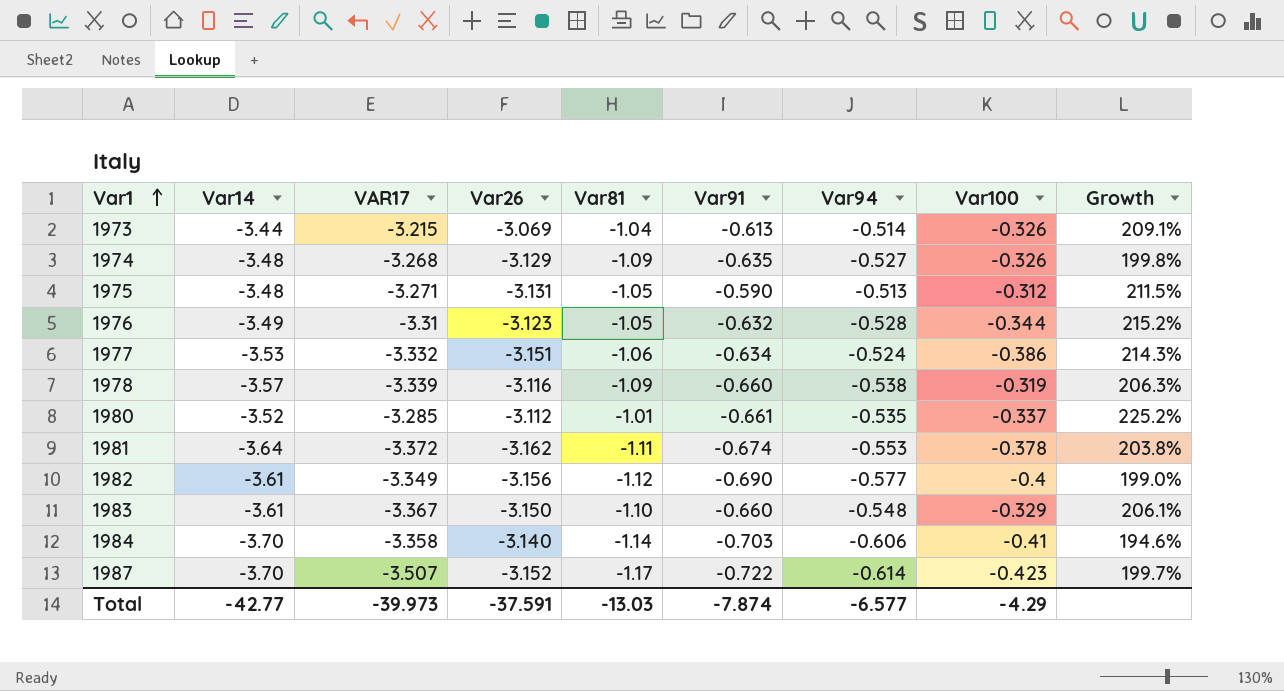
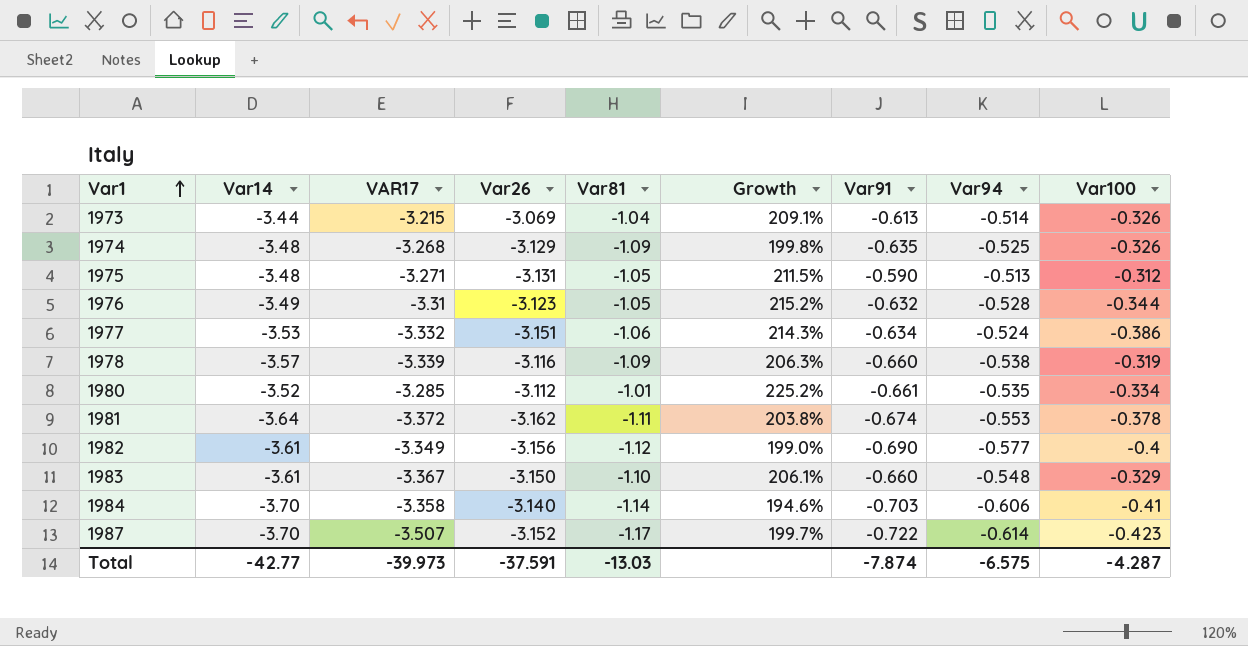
column Growth | position: 9 -> 6
1974 | Var94: -0.527 -> -0.525
1980 | Var100: -0.337 -> -0.334
Total | Var94: -6.577 -> -6.575
Total | Var100: -4.29 -> -4.287

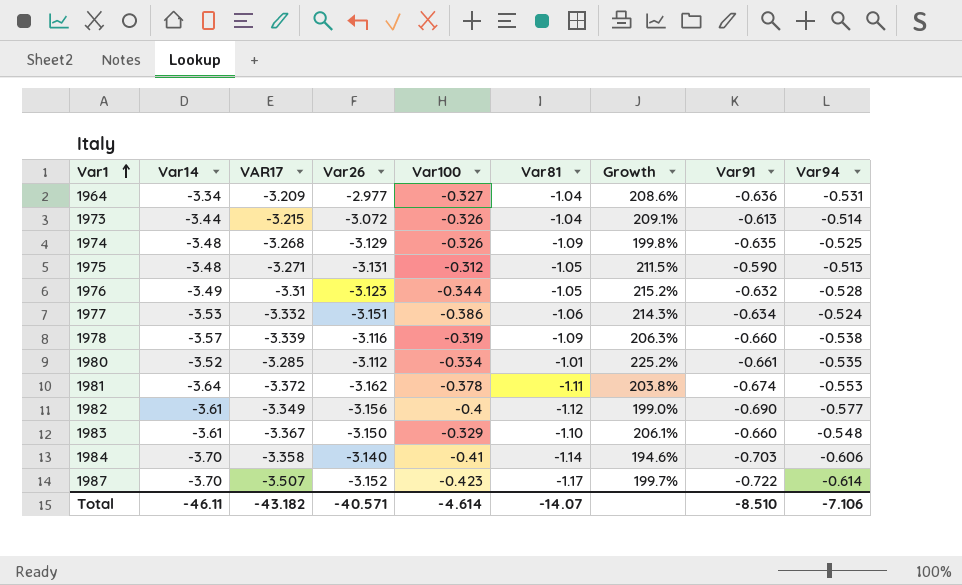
column Var100 | position: 9 -> 5
row 1964: none -> -3.34 | -3.209 | -2.977 | -0.327 | -1.04 | 208.6% | -0.636 | -0.531
1973 | Var26: -3.069 -> -3.072
Total | Var14: -42.77 -> -46.11
Total | VAR17: -39.973 -> -43.182
Total | Var26: -37.591 -> -40.571
Total | Var100: -4.287 -> -4.614
Total | Var81: -13.03 -> -14.07
Total | Var91: -7.874 -> -8.510
Total | Var94: -6.575 -> -7.106

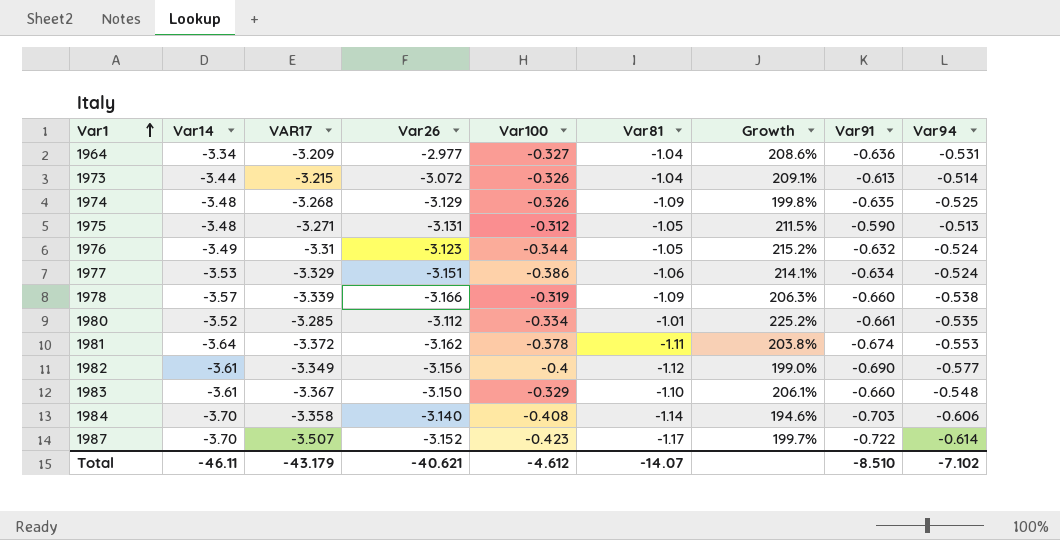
1976 | Var94: -0.528 -> -0.524
1977 | VAR17: -3.332 -> -3.329
1977 | Growth: 214.3% -> 214.1%
1978 | Var26: -3.116 -> -3.166
1984 | Var100: -0.41 -> -0.408
Total | VAR17: -43.182 -> -43.179
Total | Var26: -40.571 -> -40.621
Total | Var100: -4.614 -> -4.612
Total | Var94: -7.106 -> -7.102

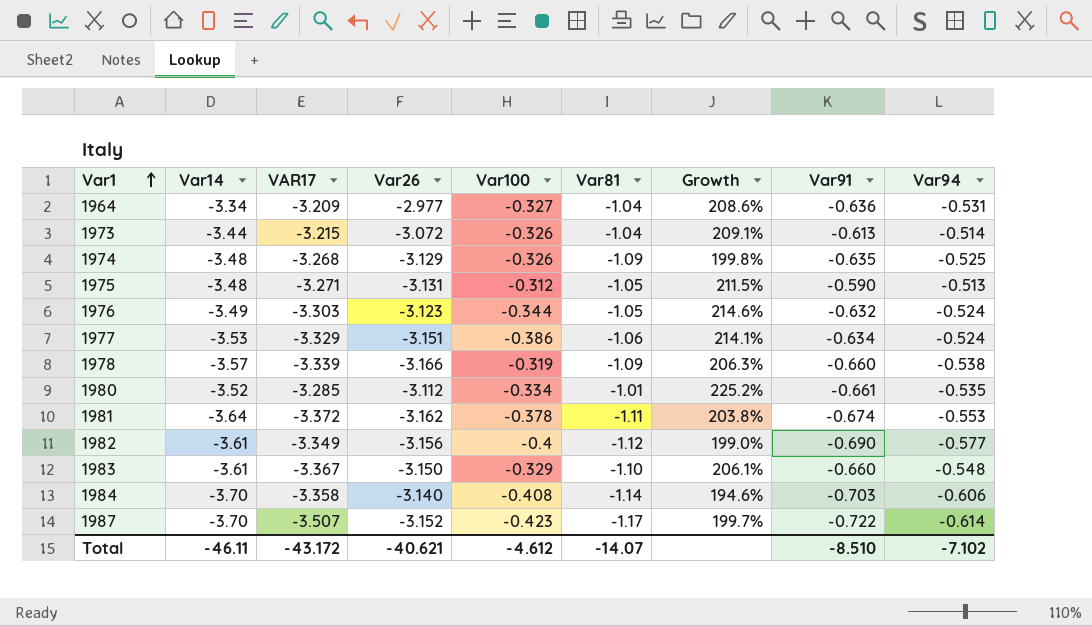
1976 | VAR17: -3.31 -> -3.303
1976 | Growth: 215.2% -> 214.6%
Total | VAR17: -43.179 -> -43.172

